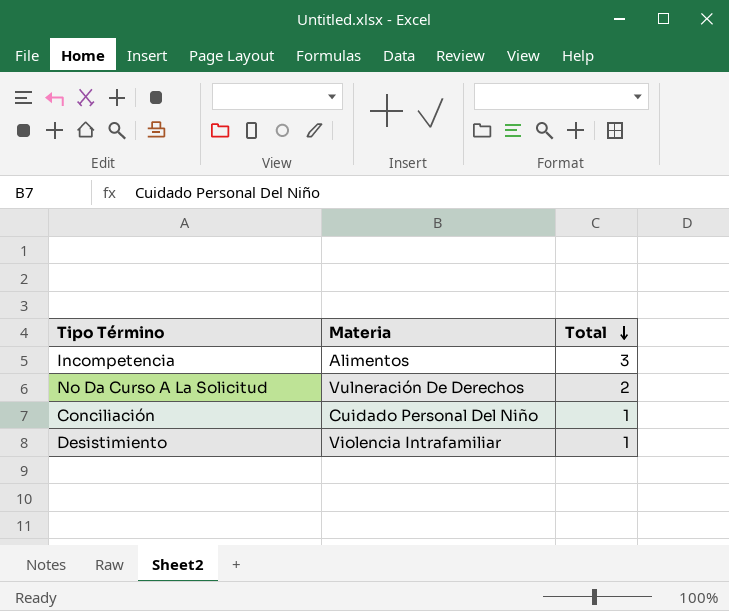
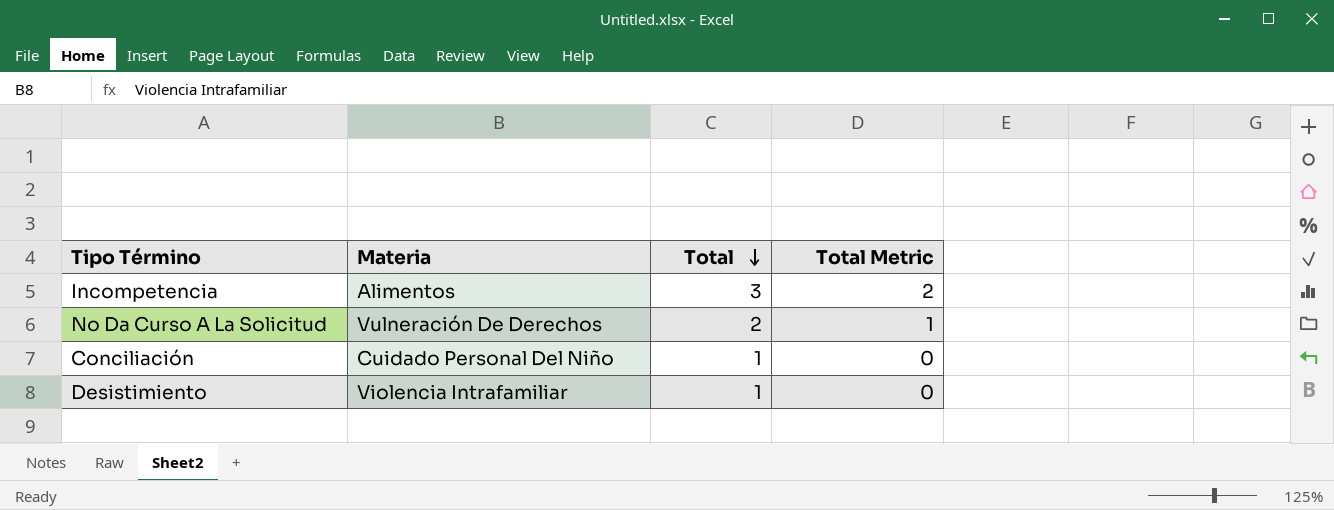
column Total Metric | formula: none -> [Total] - 1

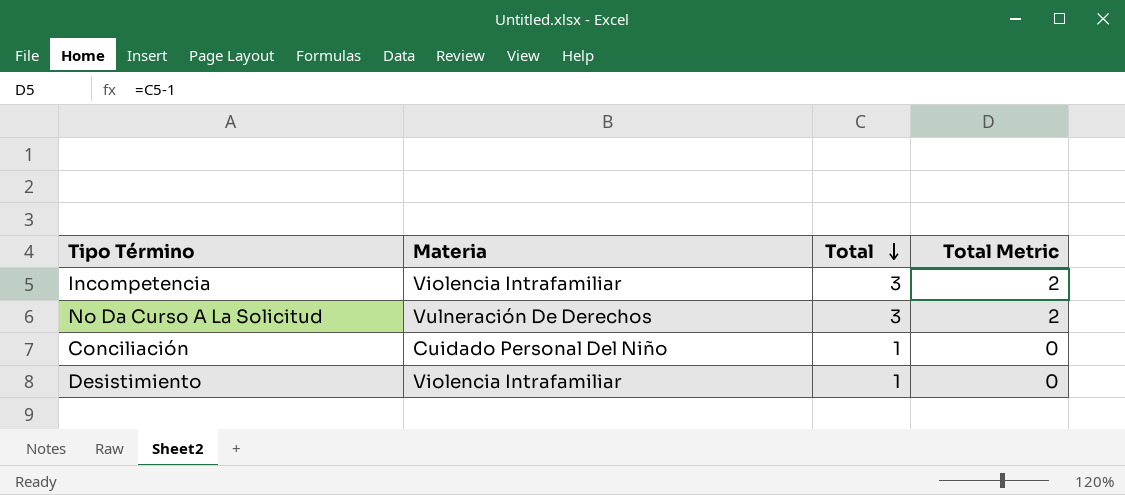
Incompetencia | Materia: Alimentos -> Violencia Intrafamiliar
No Da Curso A La Solicitud | Total: 2 -> 3
No Da Curso A La Solicitud | Total Metric: 1 -> 2

